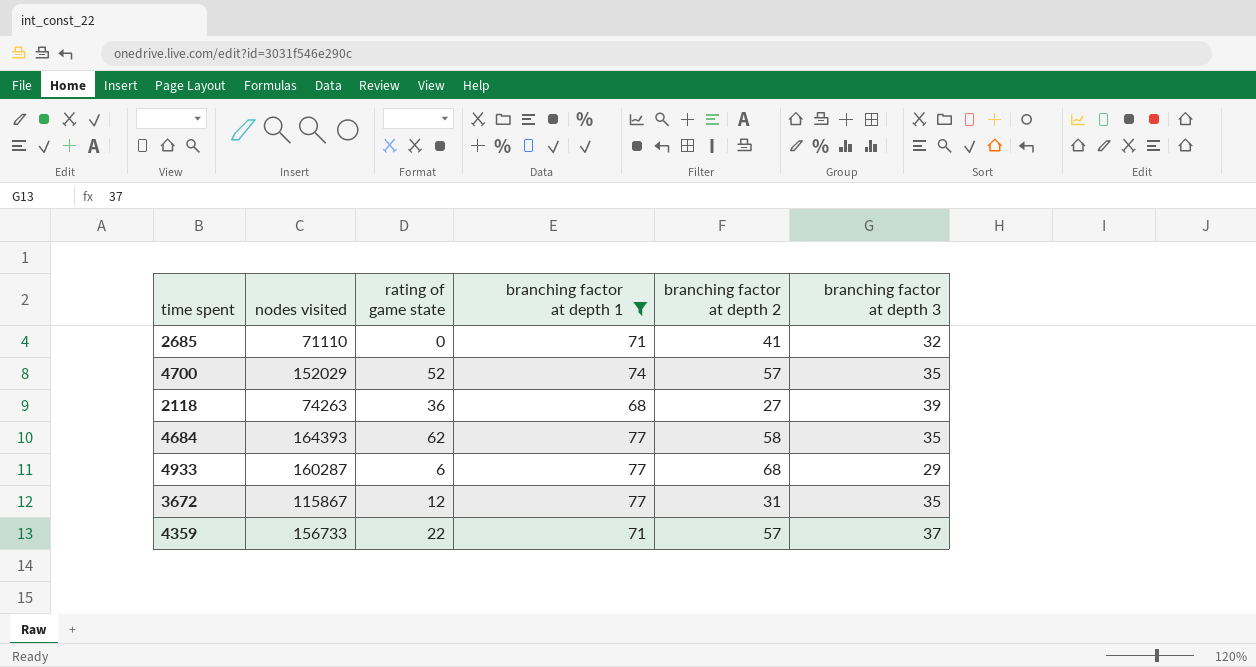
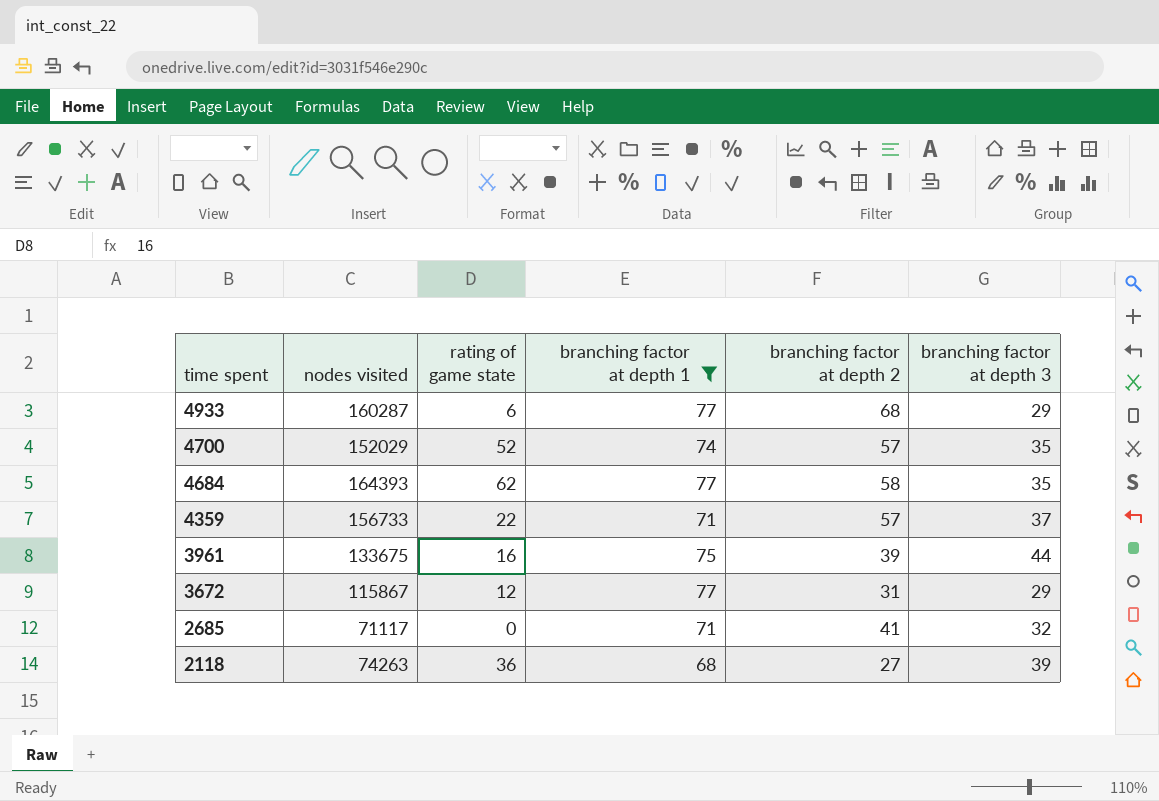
row order: none -> time spent descending
row 3961: none -> 133675 | 16 | 75 | 39 | 44
3672 | branching factor at depth 3: 35 -> 29
2685 | nodes visited: 71110 -> 71117

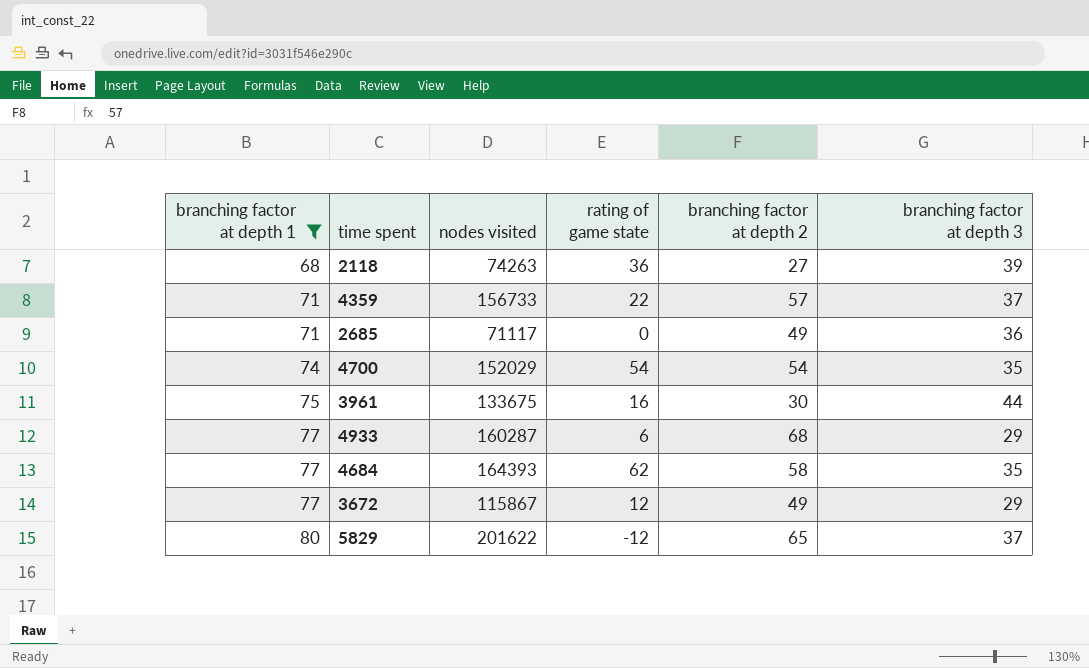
row order: time spent descending -> branching factor at depth 1 ascending
column branching factor at depth 1 | position: 4 -> 1
2685 | branching factor at depth 2: 41 -> 49
2685 | branching factor at depth 3: 32 -> 36
4700 | rating of game state: 52 -> 54
4700 | branching factor at depth 2: 57 -> 54
3961 | branching factor at depth 2: 39 -> 30
3672 | branching factor at depth 2: 31 -> 49
row 5829: none -> 80 | 201622 | -12 | 65 | 37

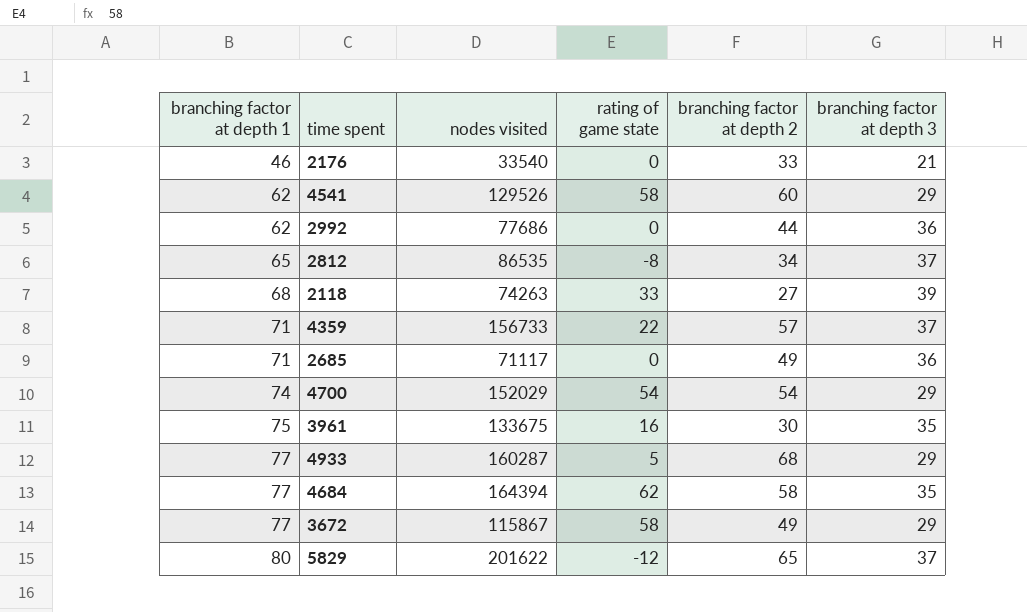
filter: branching factor at depth 1 >= 68 -> none
2118 | rating of game state: 36 -> 33
4700 | branching factor at depth 3: 35 -> 29
3961 | branching factor at depth 3: 44 -> 35
4933 | rating of game state: 6 -> 5
4684 | nodes visited: 164393 -> 164394
3672 | rating of game state: 12 -> 58

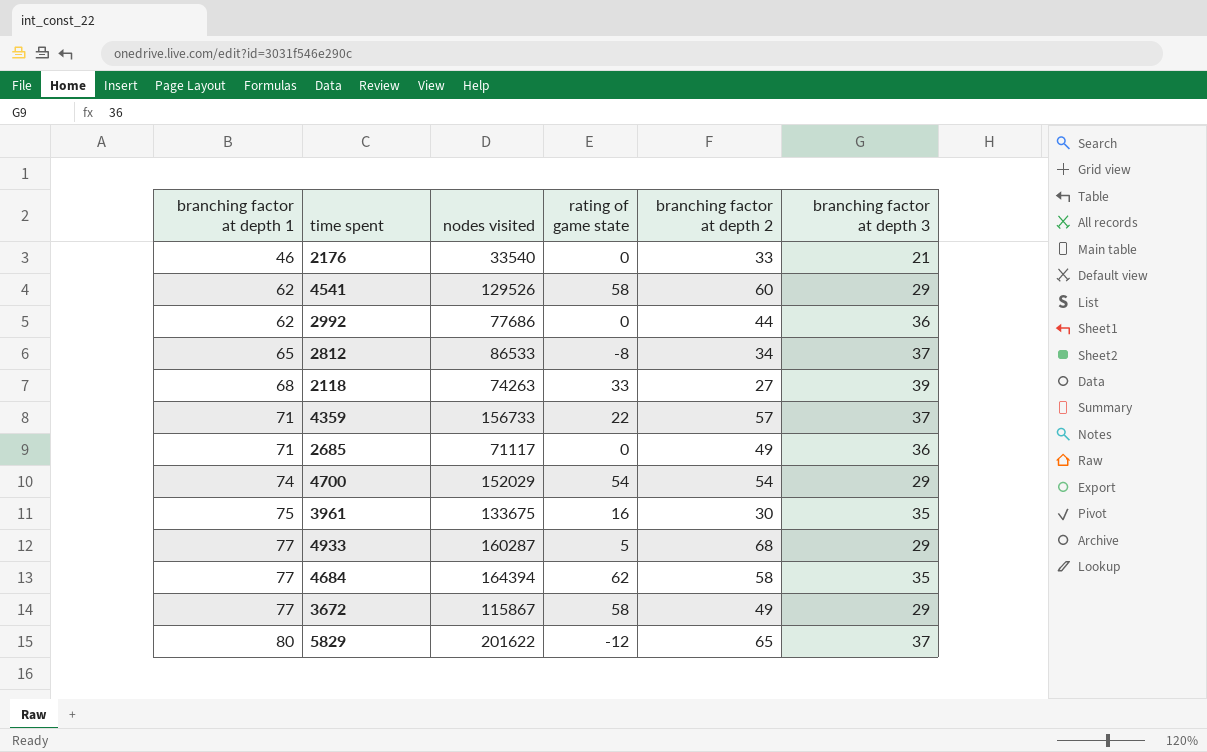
2812 | nodes visited: 86535 -> 86533

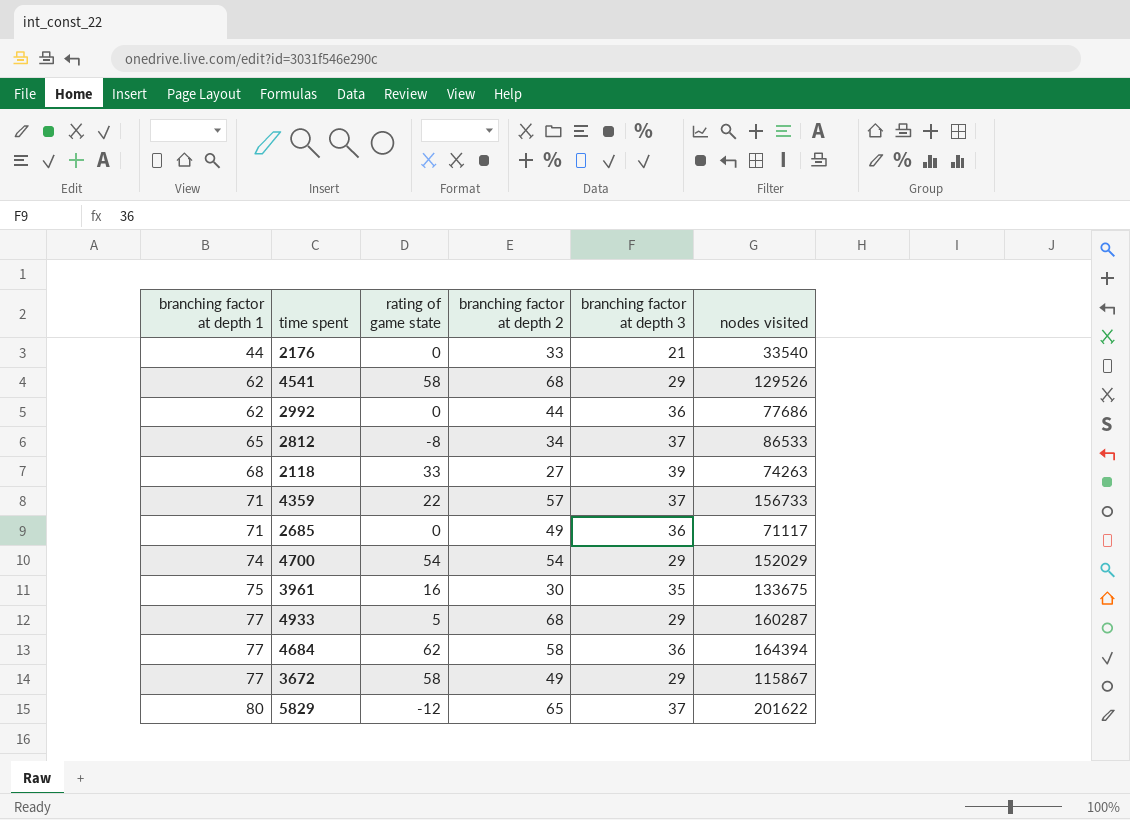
column nodes visited | position: 3 -> 6
2176 | branching factor at depth 1: 46 -> 44
4541 | branching factor at depth 2: 60 -> 68
4684 | branching factor at depth 3: 35 -> 36

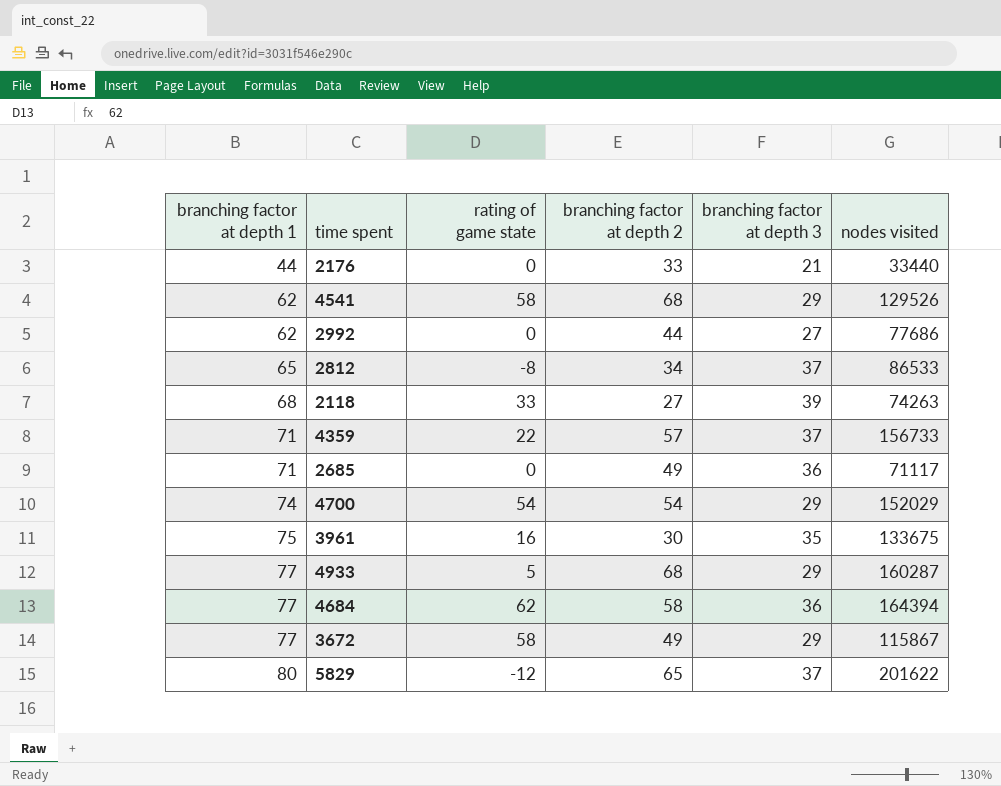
2176 | nodes visited: 33540 -> 33440
2992 | branching factor at depth 3: 36 -> 27

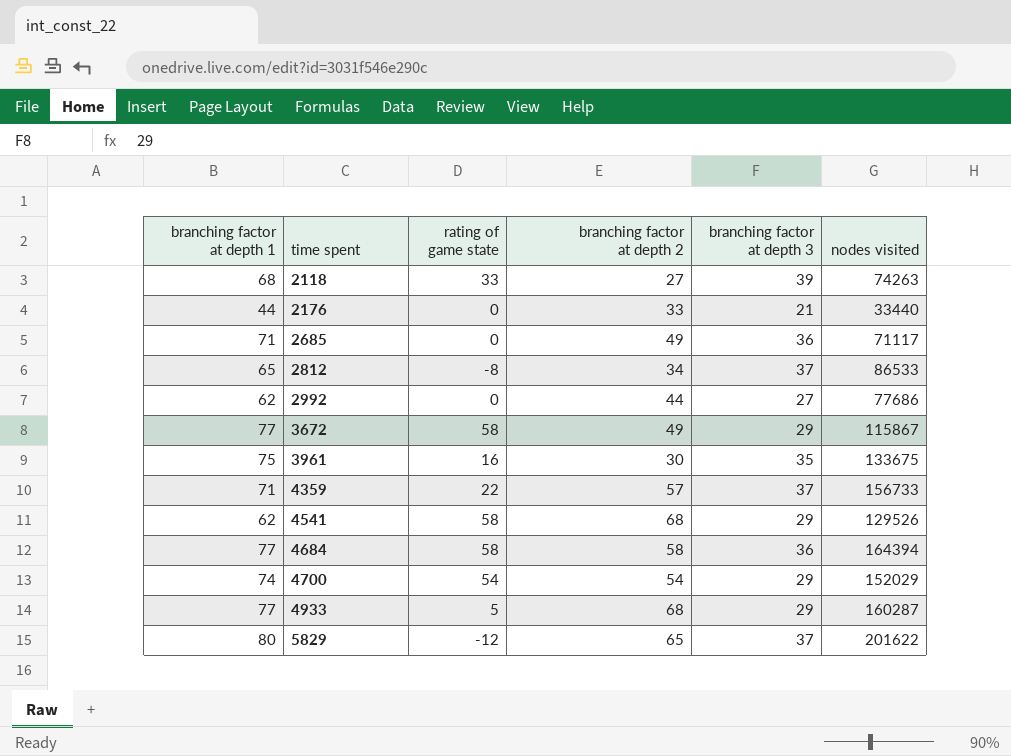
row order: branching factor at depth 1 ascending -> time spent ascending
4684 | rating of game state: 62 -> 58

